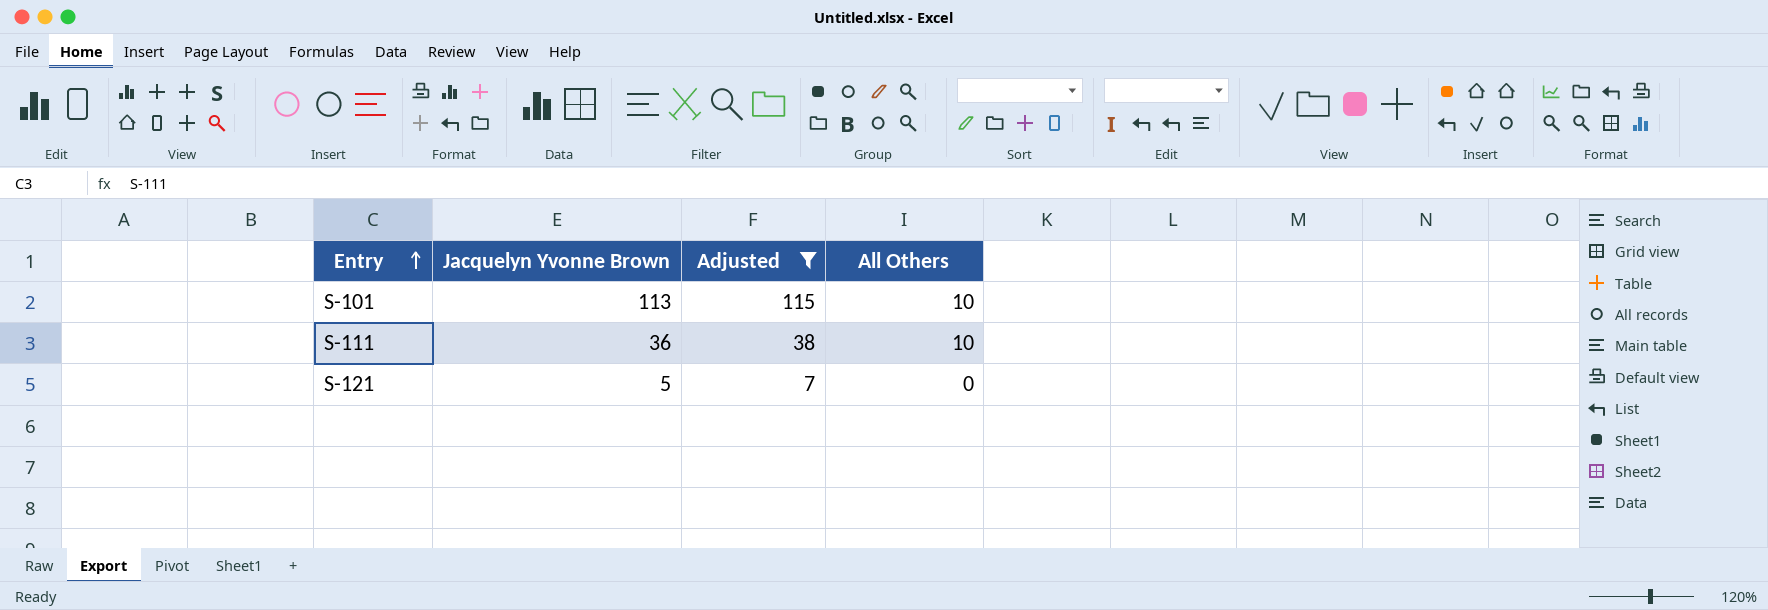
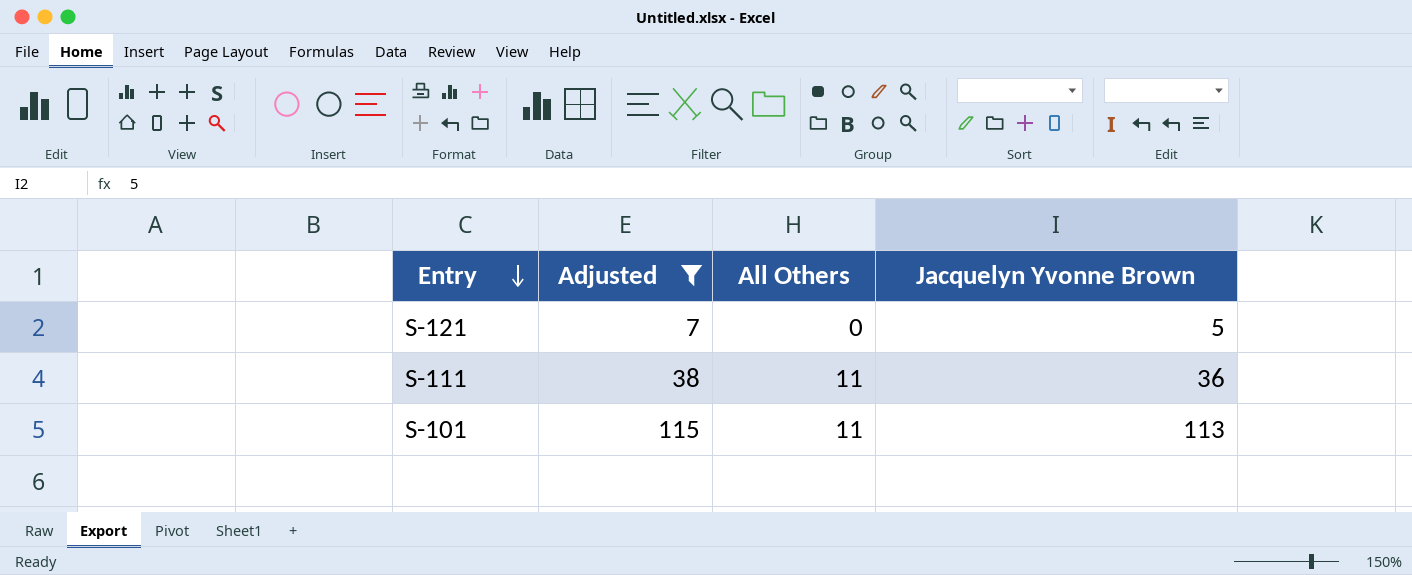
row order: Entry ascending -> Entry descending
column Jacquelyn Yvonne Brown | position: 2 -> 4
S-111 | All Others: 10 -> 11
S-101 | All Others: 10 -> 11

